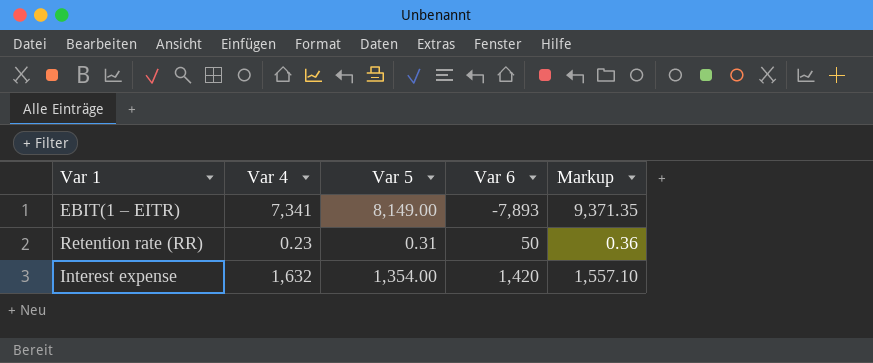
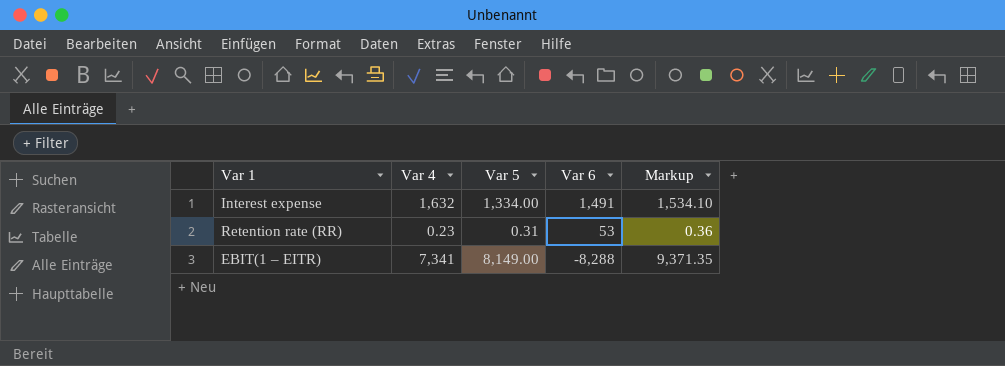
row order: Var 6 ascending -> Var 6 descending
Interest expense | Var 5: 1,354.00 -> 1,334.00
Interest expense | Var 6: 1,420 -> 1,491
Interest expense | Markup: 1,557.10 -> 1,534.10
Retention rate (RR) | Var 6: 50 -> 53
EBIT(1 – EITR) | Var 6: -7,893 -> -8,288

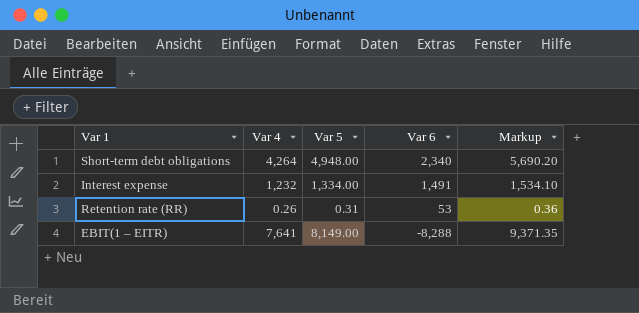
row Short-term debt obligations: none -> 4,264 | 4,948.00 | 2,340 | 5,690.20
Interest expense | Var 4: 1,632 -> 1,232
Retention rate (RR) | Var 4: 0.23 -> 0.26
EBIT(1 – EITR) | Var 4: 7,341 -> 7,641

